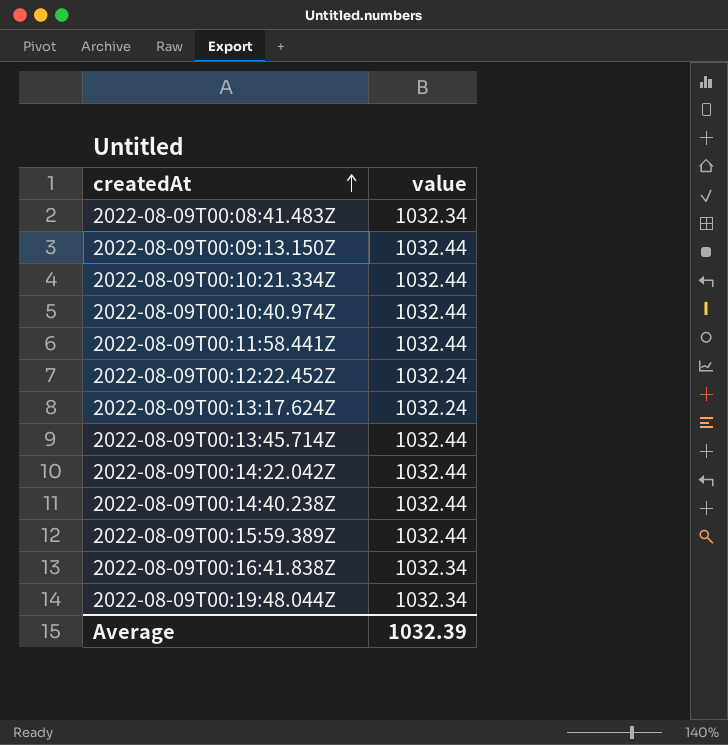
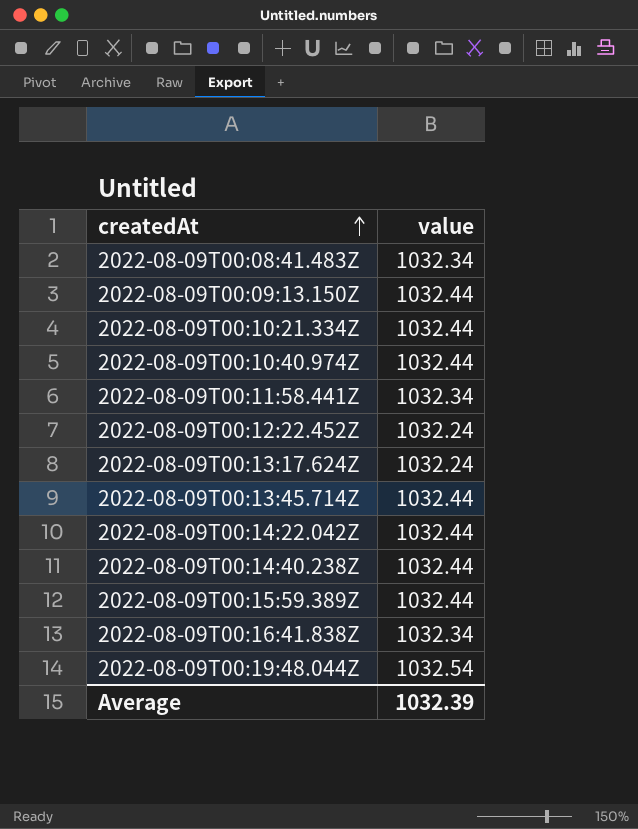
2022-08-09T00:11:58.441Z | value: 1032.44 -> 1032.34
2022-08-09T00:19:48.044Z | value: 1032.34 -> 1032.54

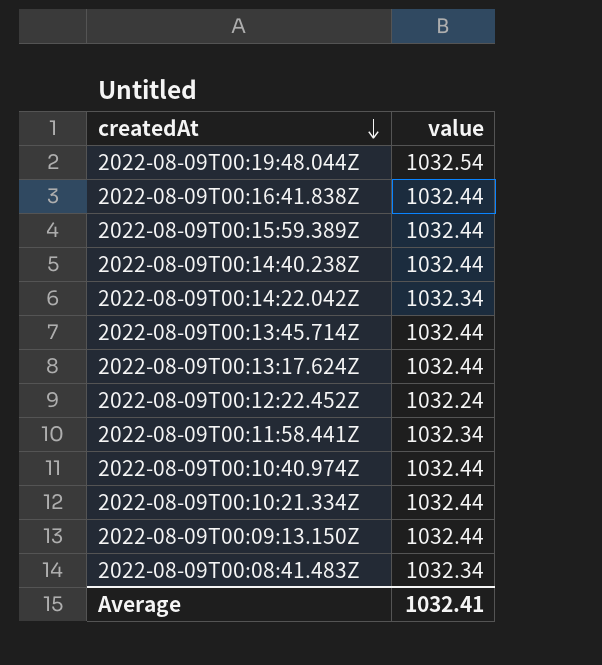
row order: createdAt ascending -> createdAt descending
2022-08-09T00:16:41.838Z | value: 1032.34 -> 1032.44
2022-08-09T00:14:22.042Z | value: 1032.44 -> 1032.34
2022-08-09T00:13:17.624Z | value: 1032.24 -> 1032.44
Average | value: 1032.39 -> 1032.41

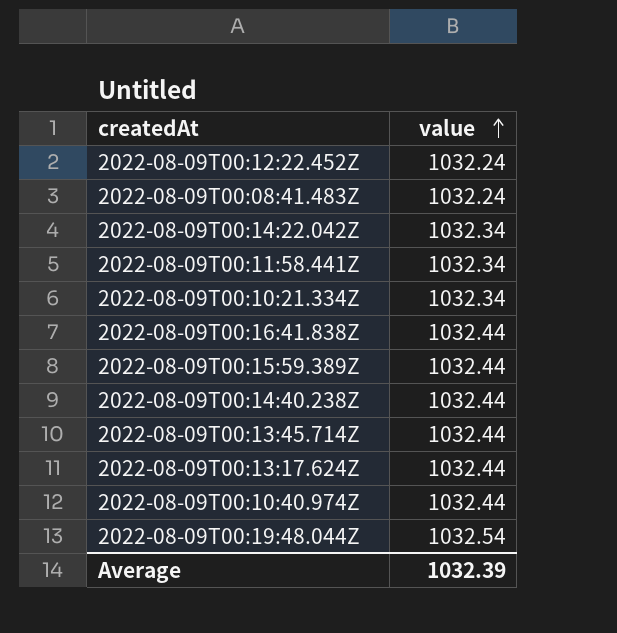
row order: createdAt descending -> value ascending
row 2022-08-09T00:09:13.150Z: 1032.44 -> none
2022-08-09T00:08:41.483Z | value: 1032.34 -> 1032.24
2022-08-09T00:10:21.334Z | value: 1032.44 -> 1032.34
Average | value: 1032.41 -> 1032.39

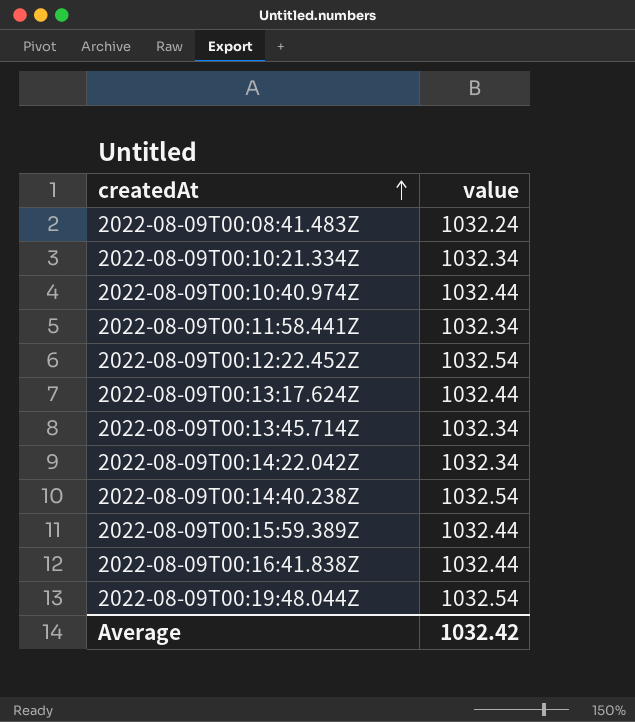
row order: value ascending -> createdAt ascending
2022-08-09T00:12:22.452Z | value: 1032.24 -> 1032.54
2022-08-09T00:13:45.714Z | value: 1032.44 -> 1032.34
2022-08-09T00:14:40.238Z | value: 1032.44 -> 1032.54
Average | value: 1032.39 -> 1032.42

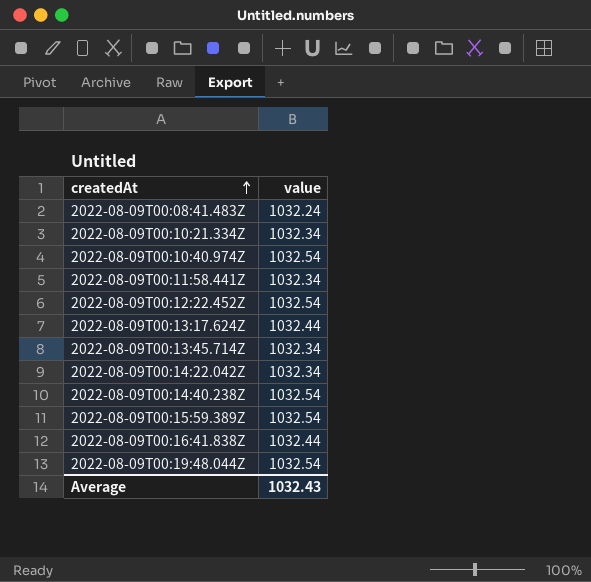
2022-08-09T00:10:40.974Z | value: 1032.44 -> 1032.54
2022-08-09T00:15:59.389Z | value: 1032.44 -> 1032.54
Average | value: 1032.42 -> 1032.43

